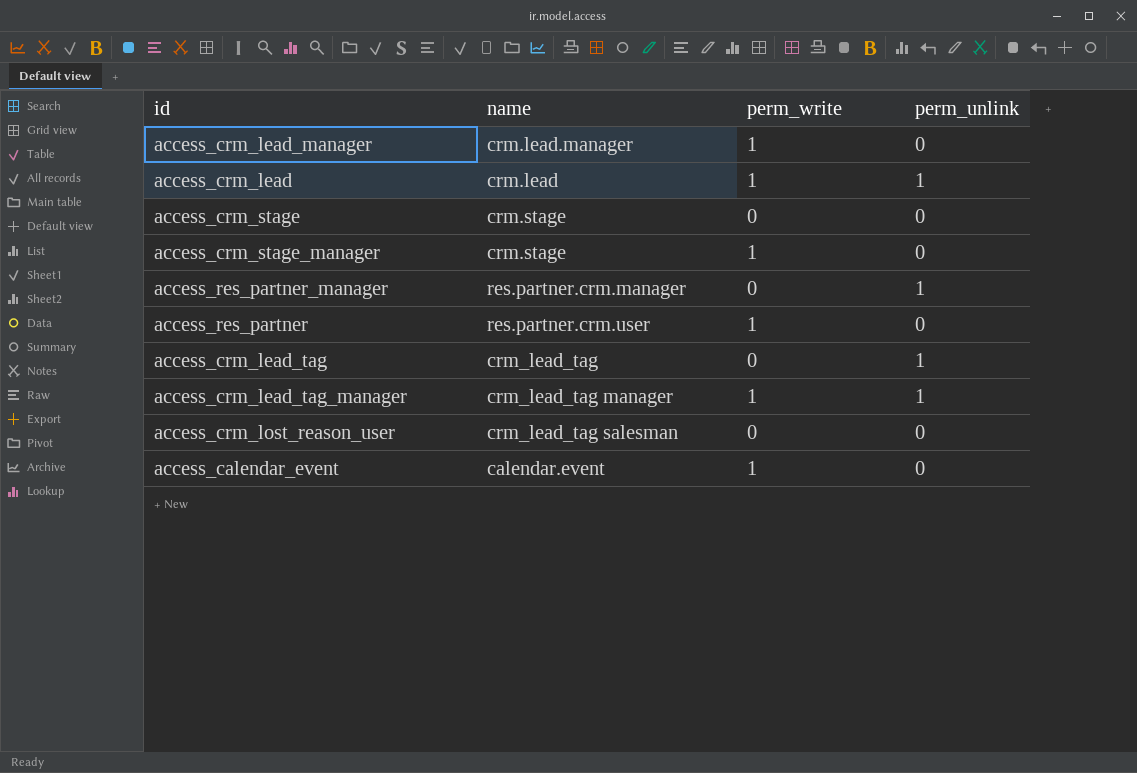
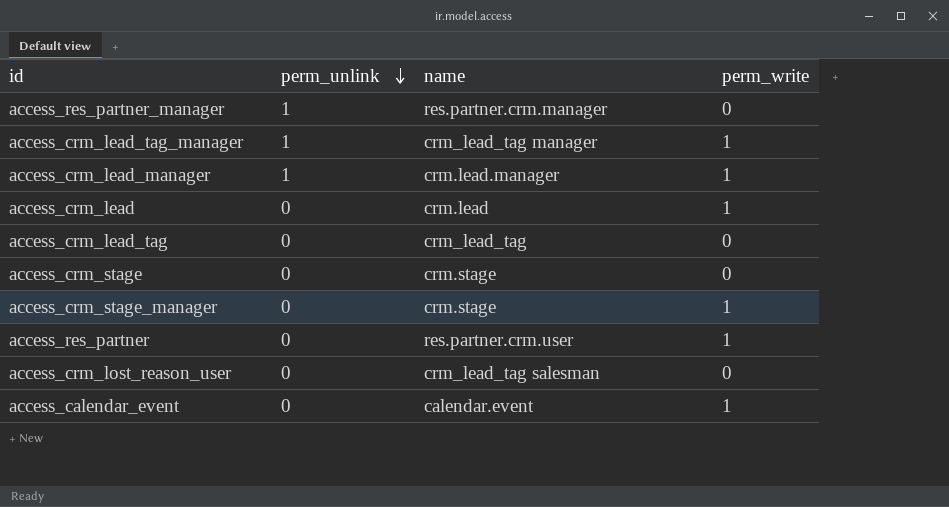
row order: none -> perm_unlink descending
column perm_unlink | position: 4 -> 2
access_crm_lead_manager | perm_unlink: 0 -> 1
access_crm_lead | perm_unlink: 1 -> 0
access_crm_lead_tag | perm_unlink: 1 -> 0

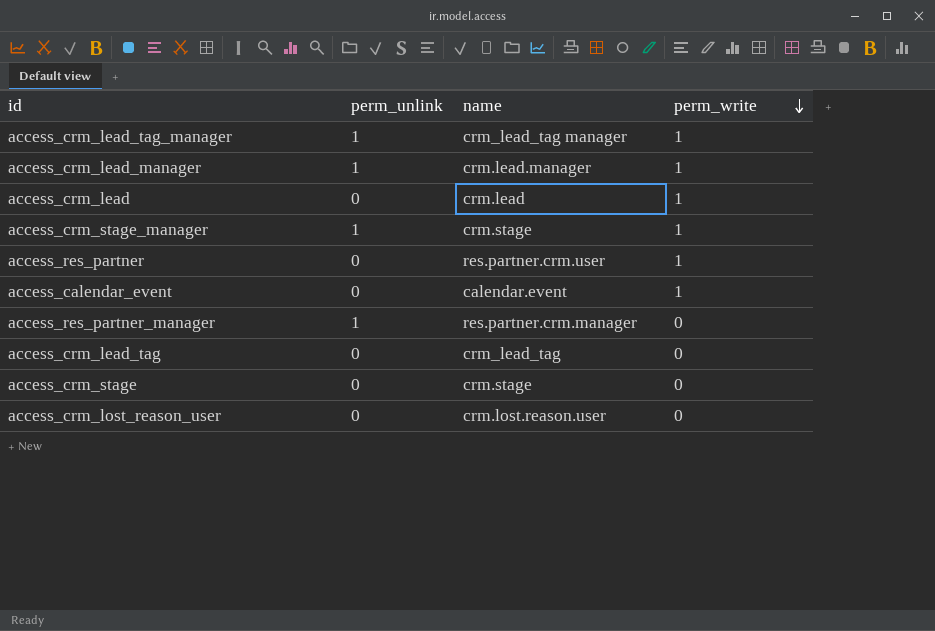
row order: perm_unlink descending -> perm_write descending
access_crm_stage_manager | perm_unlink: 0 -> 1
access_crm_lost_reason_user | name: crm_lead_tag salesman -> crm.lost.reason.user

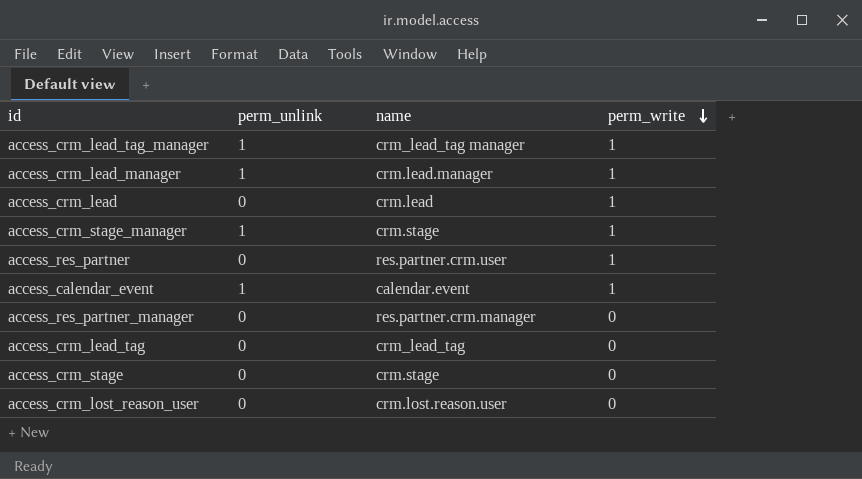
access_calendar_event | perm_unlink: 0 -> 1
access_res_partner_manager | perm_unlink: 1 -> 0

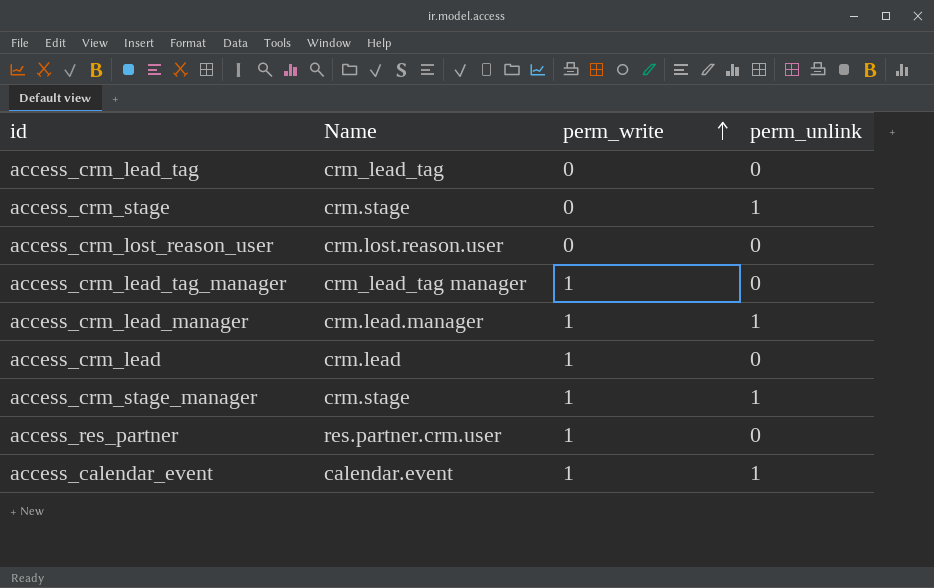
row order: perm_write descending -> perm_write ascending
column name: name -> Name
column perm_unlink | position: 2 -> 4
row access_res_partner_manager: 0 | res.partner.crm.manager | 0 -> none
access_crm_stage | perm_unlink: 0 -> 1
access_crm_lead_tag_manager | perm_unlink: 1 -> 0

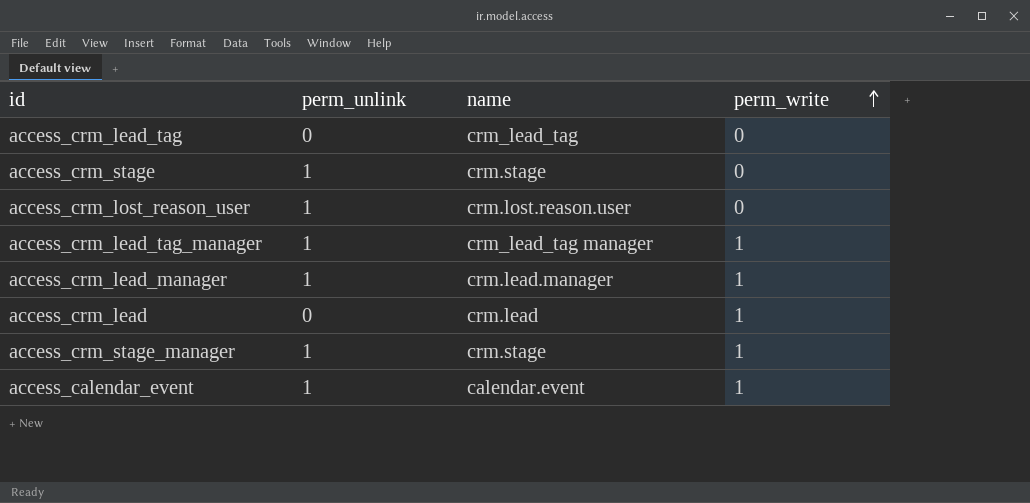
column perm_unlink | position: 4 -> 2
column name: Name -> name
row access_res_partner: res.partner.crm.user | 1 | 0 -> none
access_crm_lost_reason_user | perm_unlink: 0 -> 1
access_crm_lead_tag_manager | perm_unlink: 0 -> 1

